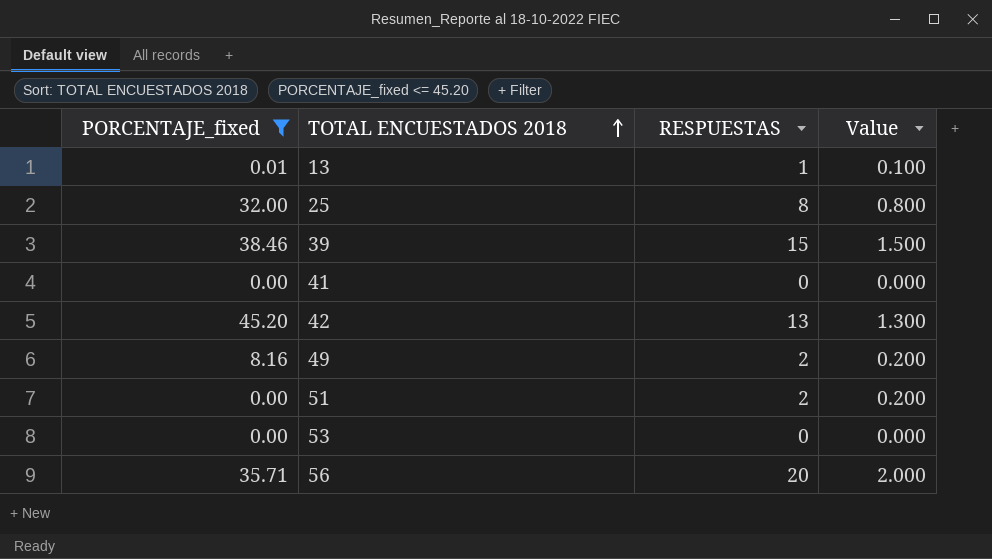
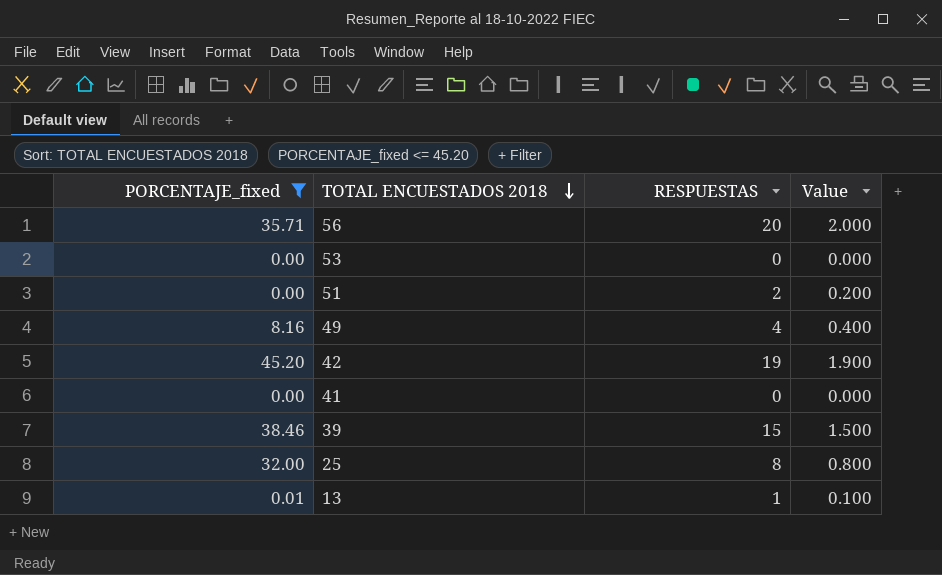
row order: TOTAL ENCUESTADOS 2018 ascending -> TOTAL ENCUESTADOS 2018 descending
49 | RESPUESTAS: 2 -> 4
49 | Value: 0.200 -> 0.400
42 | RESPUESTAS: 13 -> 19
42 | Value: 1.300 -> 1.900

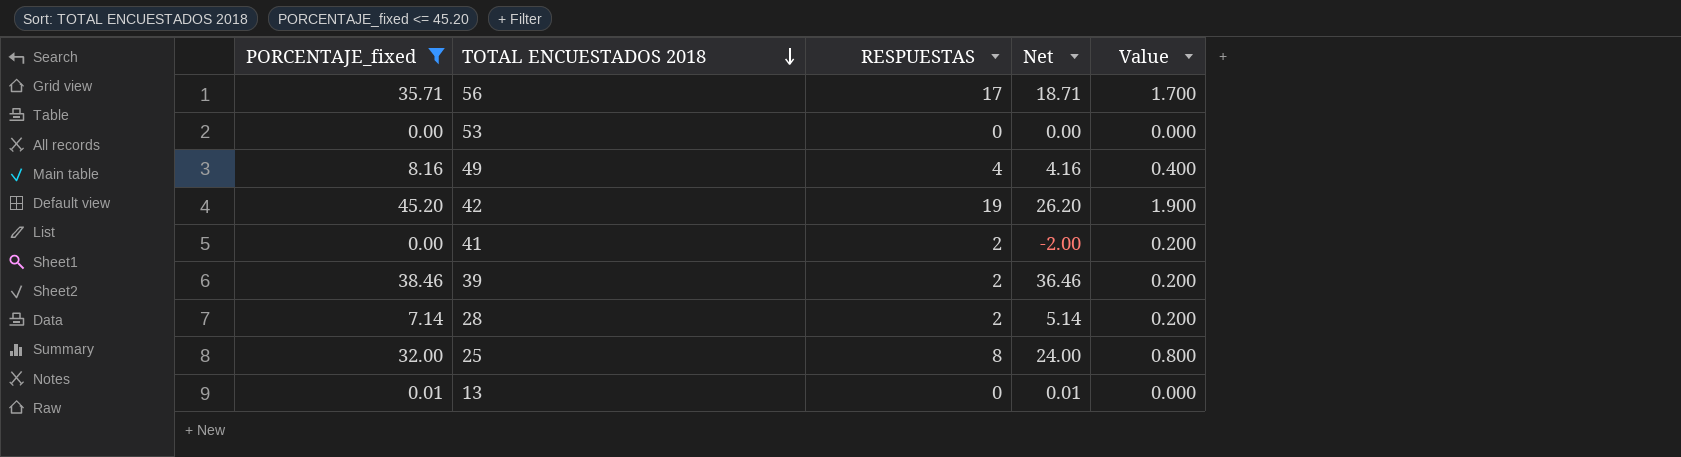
column Net | formula: none -> [PORCENTAJE_fixed] - [RESPUESTAS]
row 51: 0.00 | 2 | 0.200 -> none
56 | RESPUESTAS: 20 -> 17
56 | Value: 2.000 -> 1.700
41 | RESPUESTAS: 0 -> 2
41 | Value: 0.000 -> 0.200
39 | RESPUESTAS: 15 -> 2
39 | Value: 1.500 -> 0.200
row 28: none -> 7.14 | 2 | 5.14 | 0.200
13 | RESPUESTAS: 1 -> 0
13 | Value: 0.100 -> 0.000

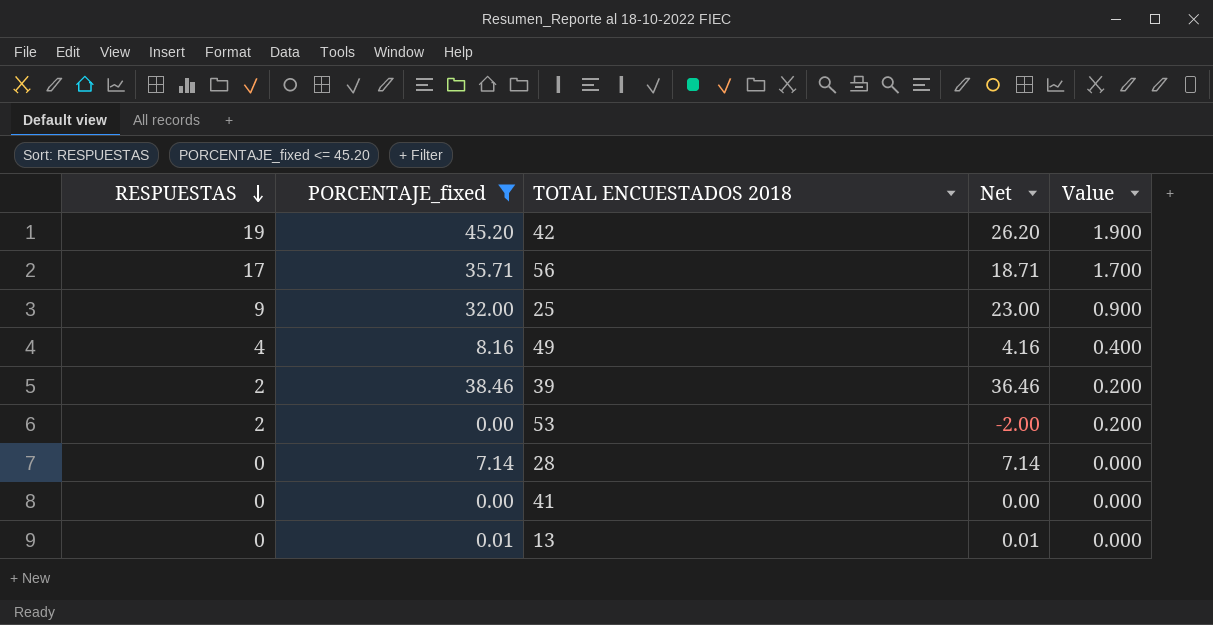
row order: TOTAL ENCUESTADOS 2018 descending -> RESPUESTAS descending
column RESPUESTAS | position: 3 -> 1
25 | RESPUESTAS: 8 -> 9
25 | Net: 24.00 -> 23.00
25 | Value: 0.800 -> 0.900
53 | RESPUESTAS: 0 -> 2
53 | Net: 0.00 -> -2.00
53 | Value: 0.000 -> 0.200
28 | RESPUESTAS: 2 -> 0
28 | Net: 5.14 -> 7.14
28 | Value: 0.200 -> 0.000
41 | RESPUESTAS: 2 -> 0
41 | Net: -2.00 -> 0.00
41 | Value: 0.200 -> 0.000

